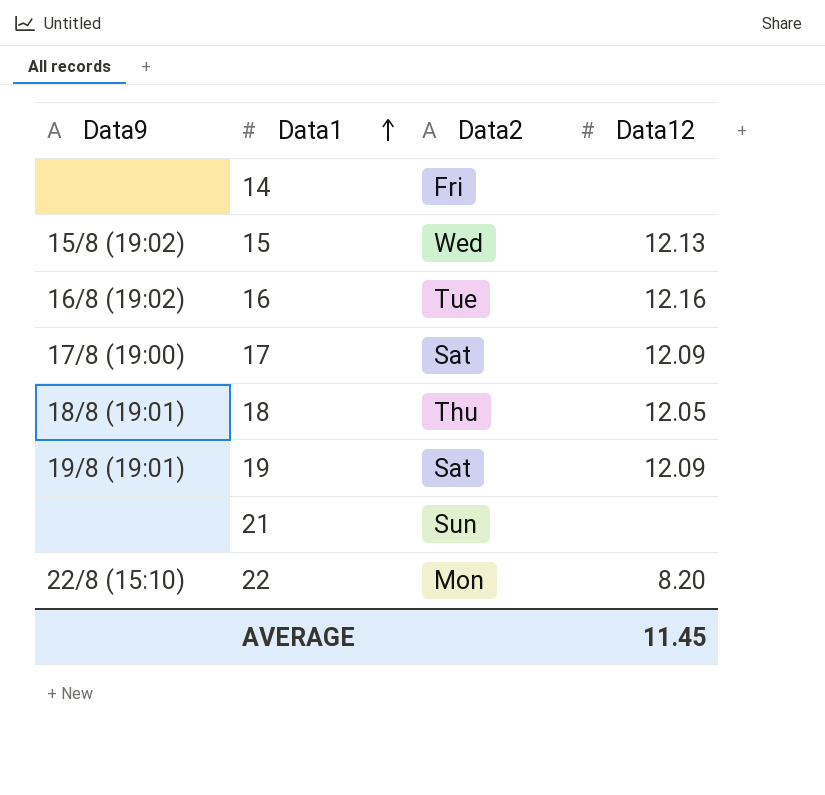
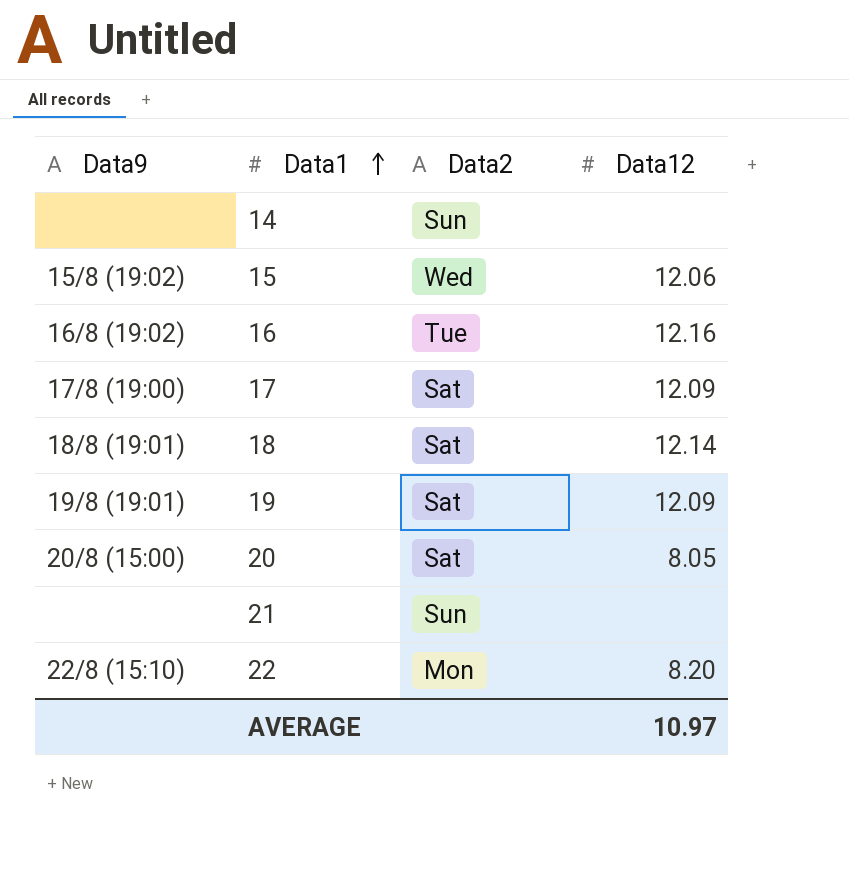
14 | Data2: Fri -> Sun
15 | Data12: 12.13 -> 12.06
18 | Data2: Thu -> Sat
18 | Data12: 12.05 -> 12.14
row 20: none -> 20/8 (15:00) | Sat | 8.05
AVERAGE | Data12: 11.45 -> 10.97

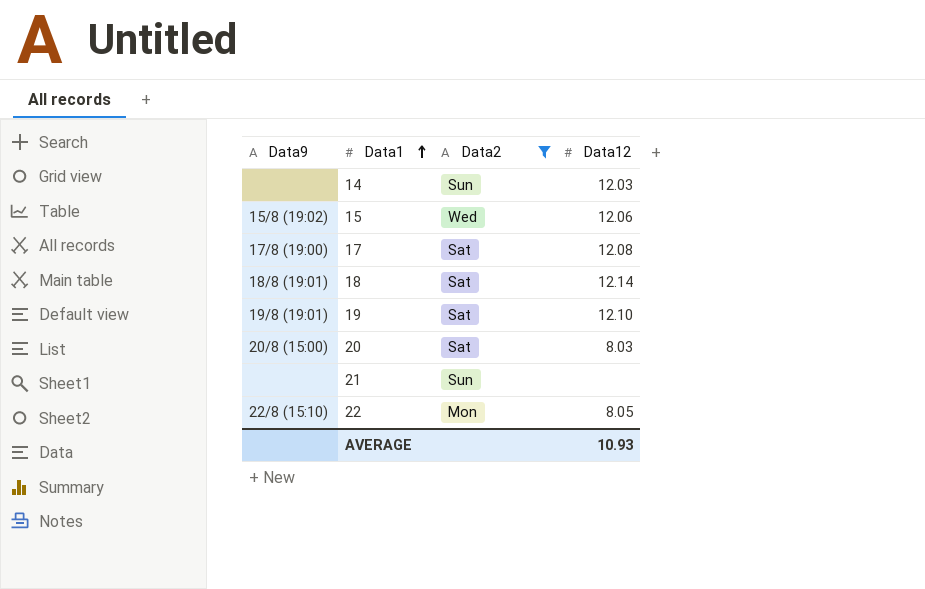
filter: none -> Data2 != Tue
14 | Data12: none -> 12.03
17 | Data12: 12.09 -> 12.08
19 | Data12: 12.09 -> 12.10
20 | Data12: 8.05 -> 8.03
22 | Data12: 8.20 -> 8.05
AVERAGE | Data12: 10.97 -> 10.93

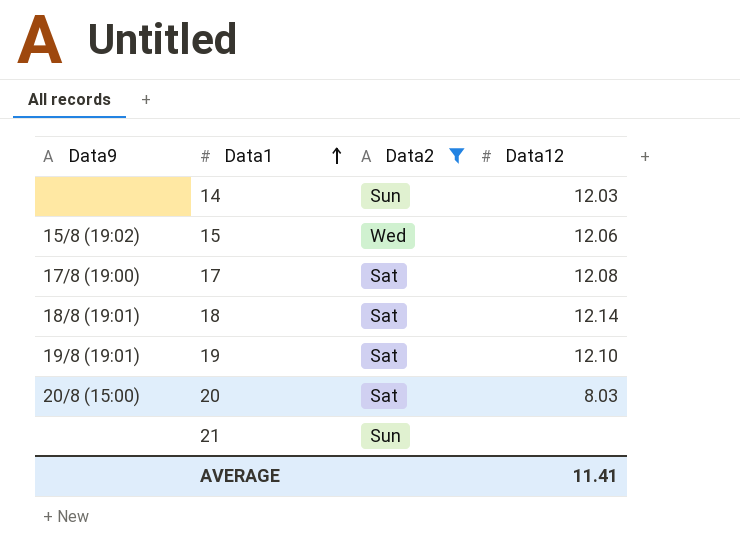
row 22: 22/8 (15:10) | Mon | 8.05 -> none
AVERAGE | Data12: 10.93 -> 11.41

